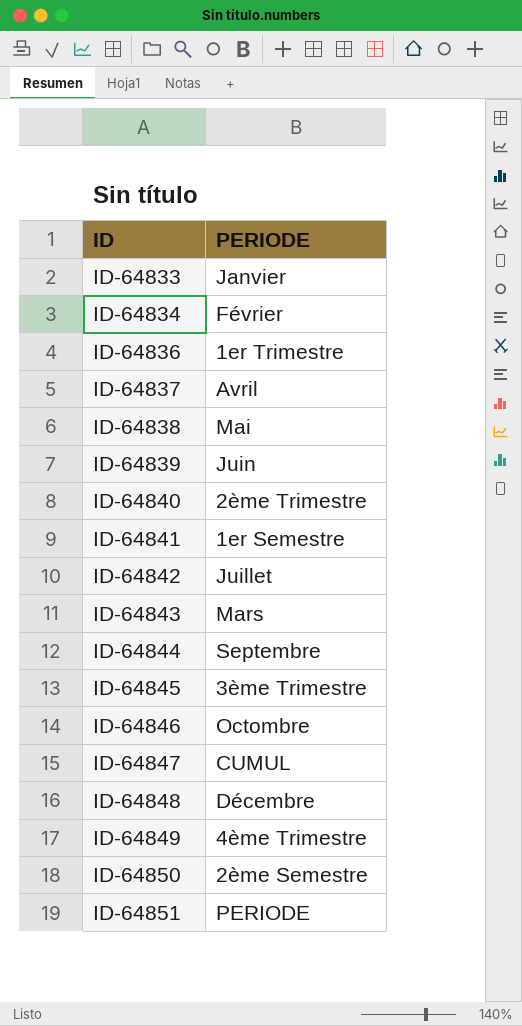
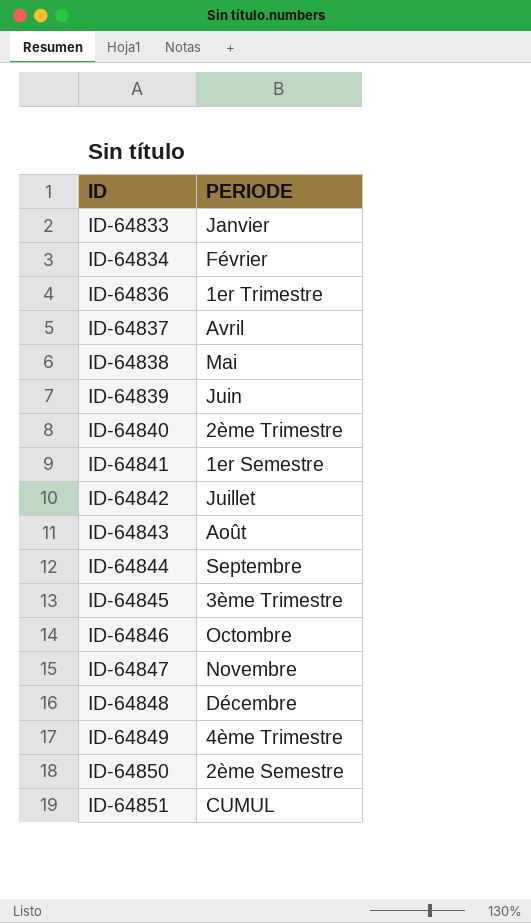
ID-64843 | PERIODE: Mars -> Août
ID-64847 | PERIODE: CUMUL -> Novembre
ID-64851 | PERIODE: PERIODE -> CUMUL

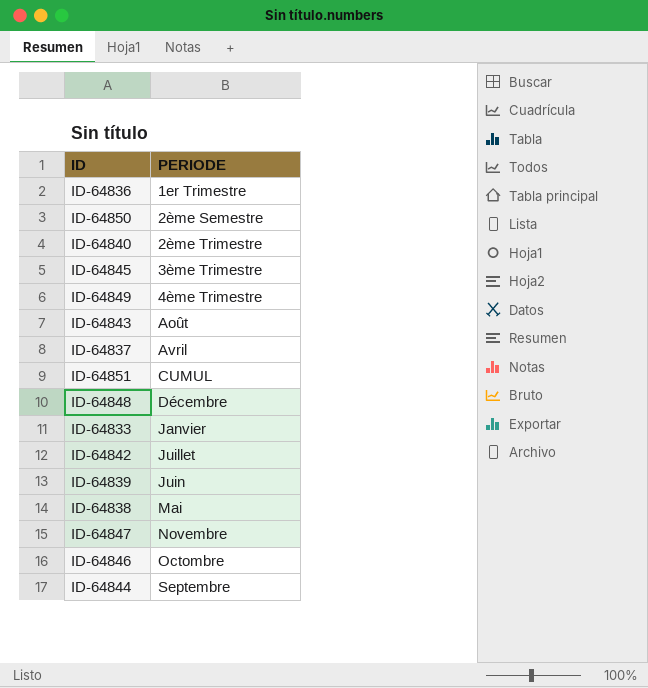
row order: ID ascending -> PERIODE ascending
row ID-64834: Février -> none
row ID-64841: 1er Semestre -> none

